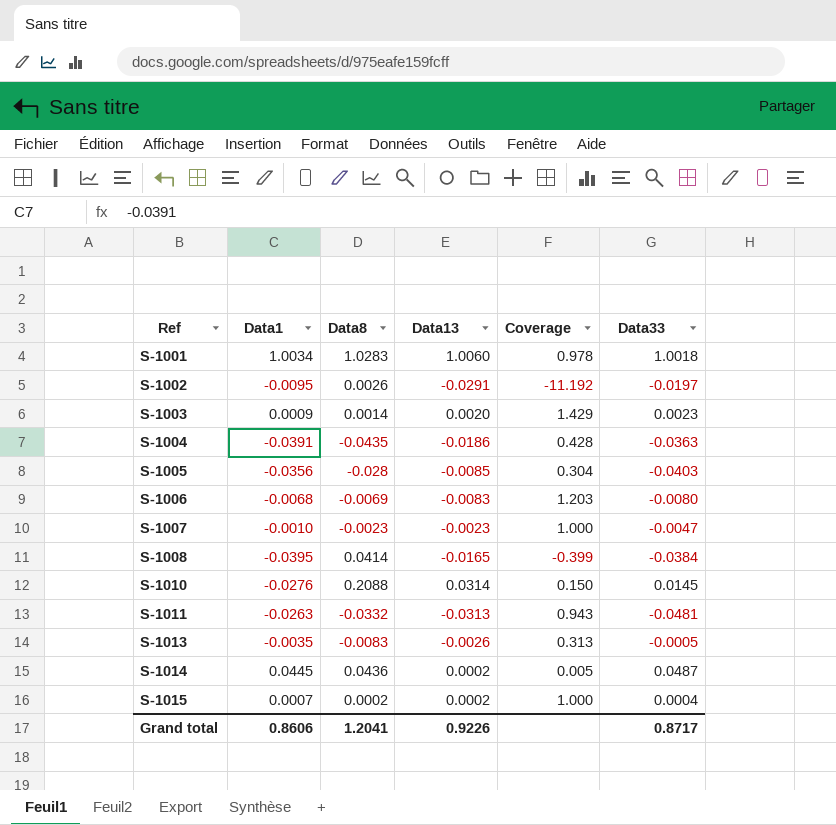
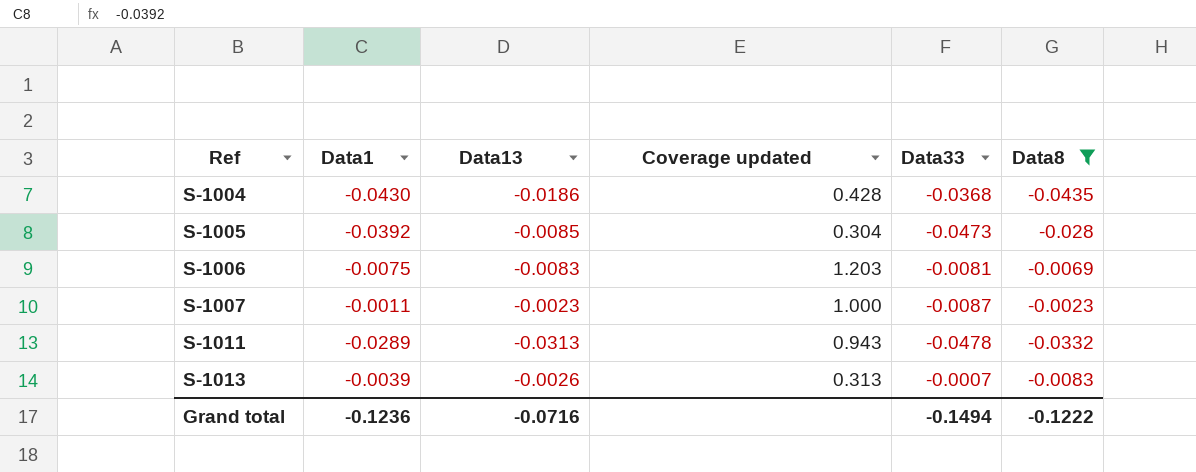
filter: none -> Data8 <= -0.0023
column name: Coverage -> Coverage updated
column Data8 | position: 3 -> 6
S-1004 | Data1: -0.0391 -> -0.0430
S-1004 | Data33: -0.0363 -> -0.0368
S-1005 | Data1: -0.0356 -> -0.0392
S-1005 | Data33: -0.0403 -> -0.0473
S-1006 | Data1: -0.0068 -> -0.0075
S-1006 | Data33: -0.0080 -> -0.0081
S-1007 | Data1: -0.0010 -> -0.0011
S-1007 | Data33: -0.0047 -> -0.0087
S-1011 | Data1: -0.0263 -> -0.0289
S-1011 | Data33: -0.0481 -> -0.0478
S-1013 | Data1: -0.0035 -> -0.0039
S-1013 | Data33: -0.0005 -> -0.0007
Grand total | Data1: 0.8606 -> -0.1236
Grand total | Data13: 0.9226 -> -0.0716
Grand total | Data33: 0.8717 -> -0.1494
Grand total | Data8: 1.2041 -> -0.1222

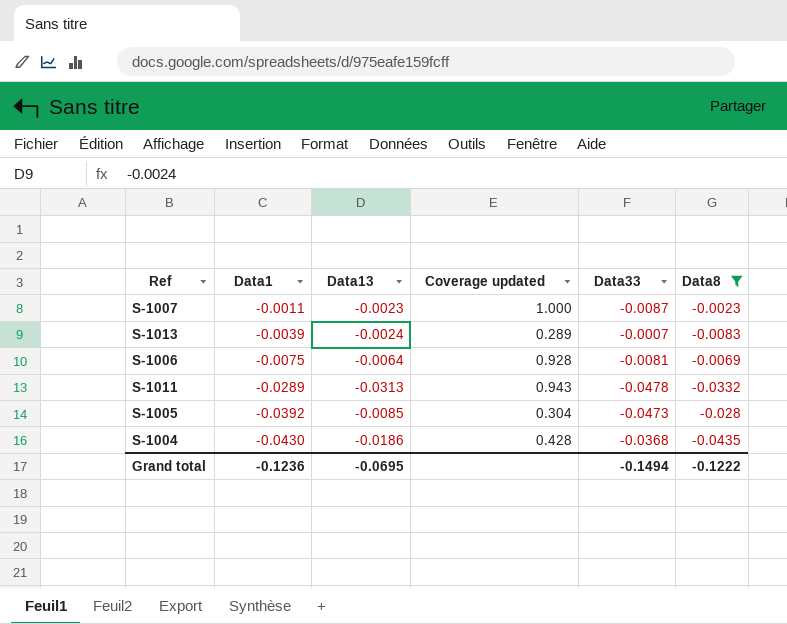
row order: Ref ascending -> Data1 descending
S-1013 | Data13: -0.0026 -> -0.0024
S-1013 | Coverage updated: 0.313 -> 0.289
S-1006 | Data13: -0.0083 -> -0.0064
S-1006 | Coverage updated: 1.203 -> 0.928
Grand total | Data13: -0.0716 -> -0.0695

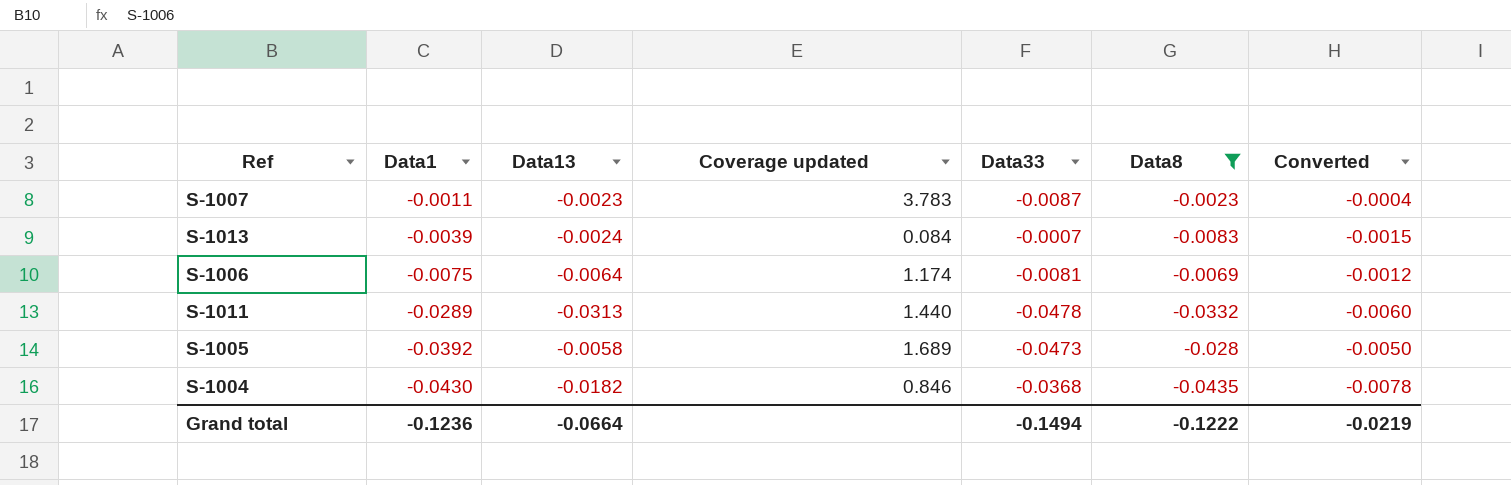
column Coverage updated | formula: [Data13] / [Data8] -> [Data33] / [Data8]
column Converted | formula: none -> [Data8] * 0.18
S-1005 | Data13: -0.0085 -> -0.0058
S-1004 | Data13: -0.0186 -> -0.0182
Grand total | Data13: -0.0695 -> -0.0664

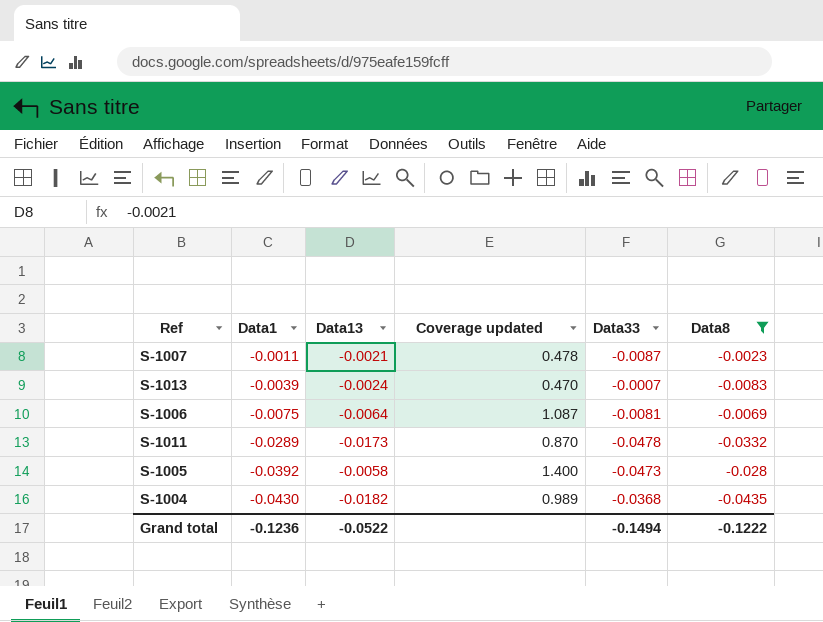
column Converted | formula: [Data8] * 0.18 -> none
column Coverage updated | formula: [Data33] / [Data8] -> [Data1] / [Data8]
S-1007 | Data13: -0.0023 -> -0.0021
S-1011 | Data13: -0.0313 -> -0.0173
Grand total | Data13: -0.0664 -> -0.0522

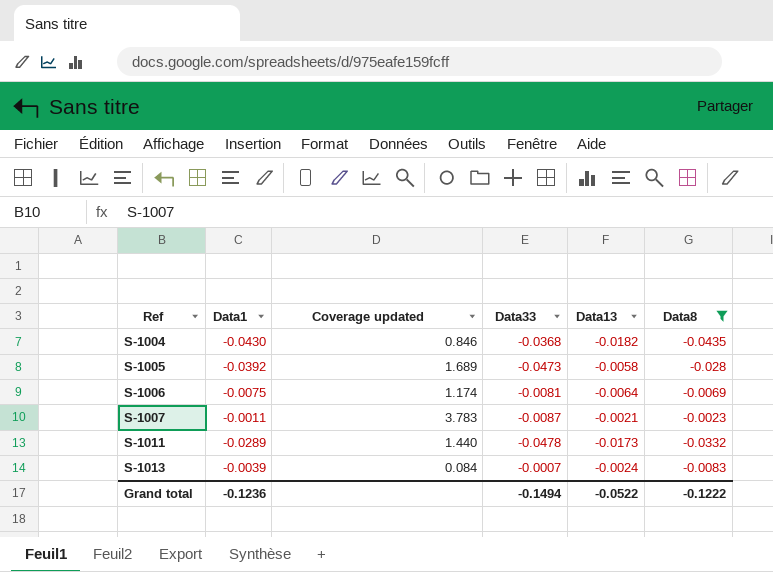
row order: Data1 descending -> Ref ascending
column Coverage updated | formula: [Data1] / [Data8] -> [Data33] / [Data8]
column Data13 | position: 3 -> 5

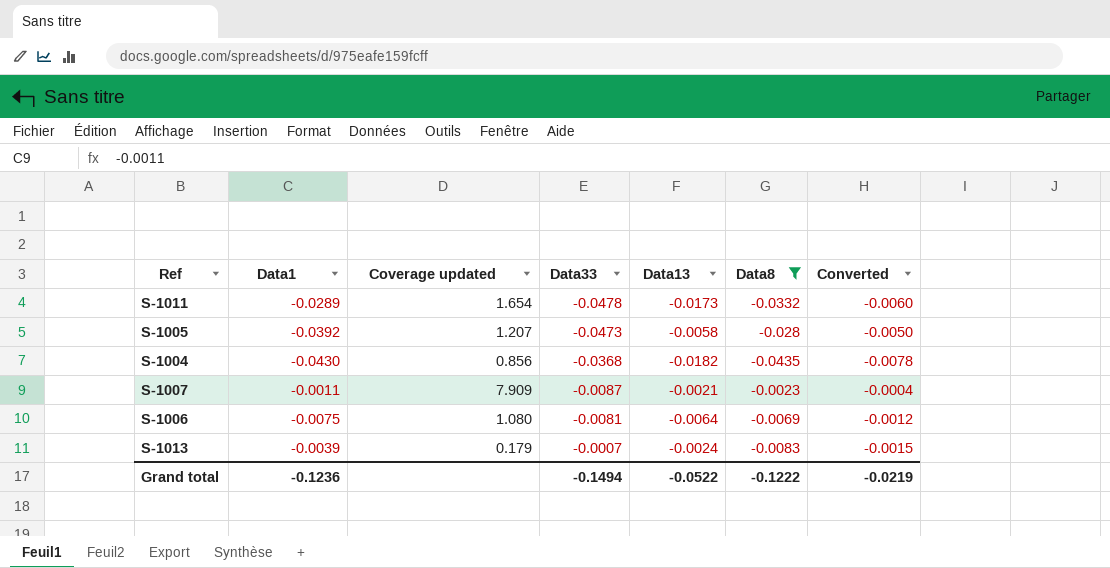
row order: Ref ascending -> Data33 ascending
column Coverage updated | formula: [Data33] / [Data8] -> [Data33] / [Data1]
column Converted | formula: none -> [Data8] * 0.18

